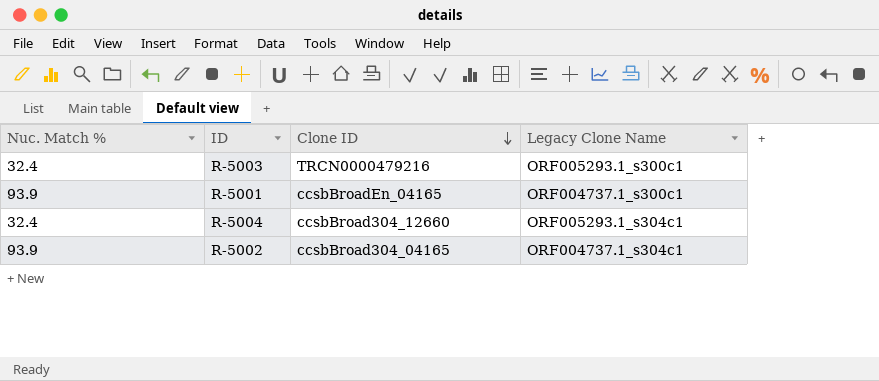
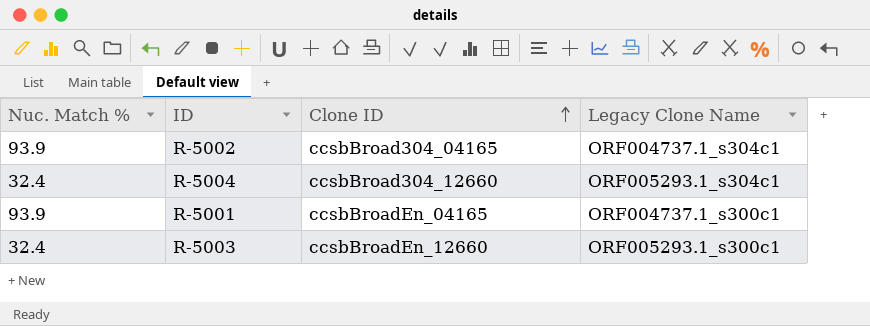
row order: Clone ID descending -> Clone ID ascending
R-5003 | Clone ID: TRCN0000479216 -> ccsbBroadEn_12660

